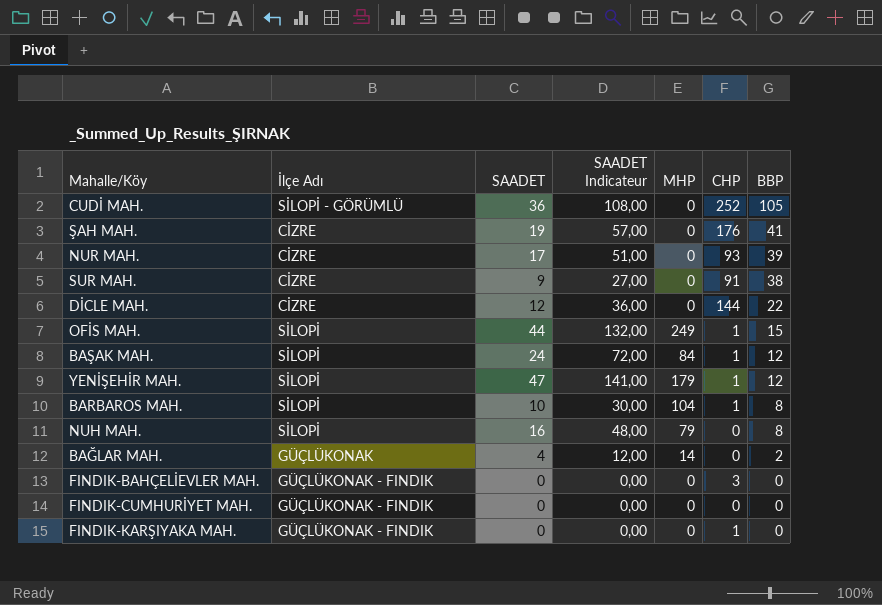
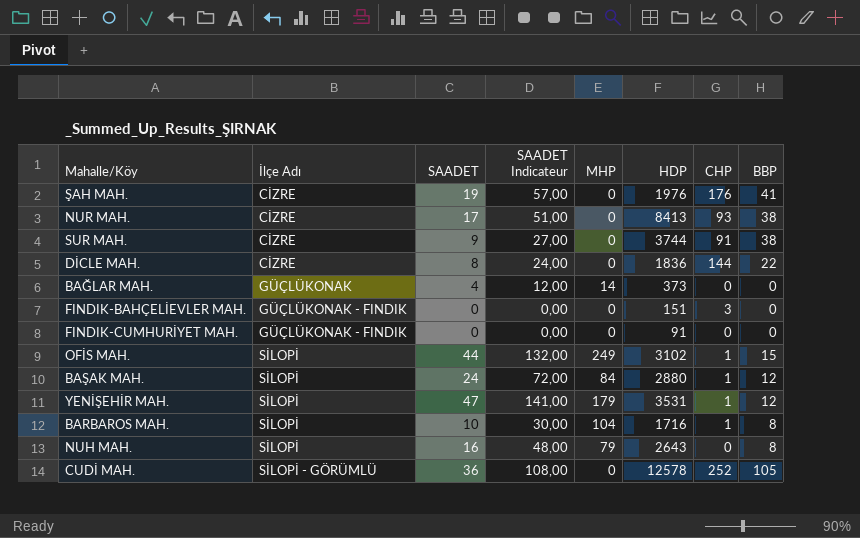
row order: BBP descending -> İlçe Adı ascending
column HDP | position: none -> 6
row FINDIK-KARŞIYAKA MAH.: GÜÇLÜKONAK - FINDIK | 0 | 0,00 | 0 | 1 | 0 -> none
NUR MAH. | BBP: 39 -> 38
DİCLE MAH. | SAADET: 12 -> 8
DİCLE MAH. | SAADET Indicateur: 36,00 -> 24,00
BAĞLAR MAH. | BBP: 2 -> 0

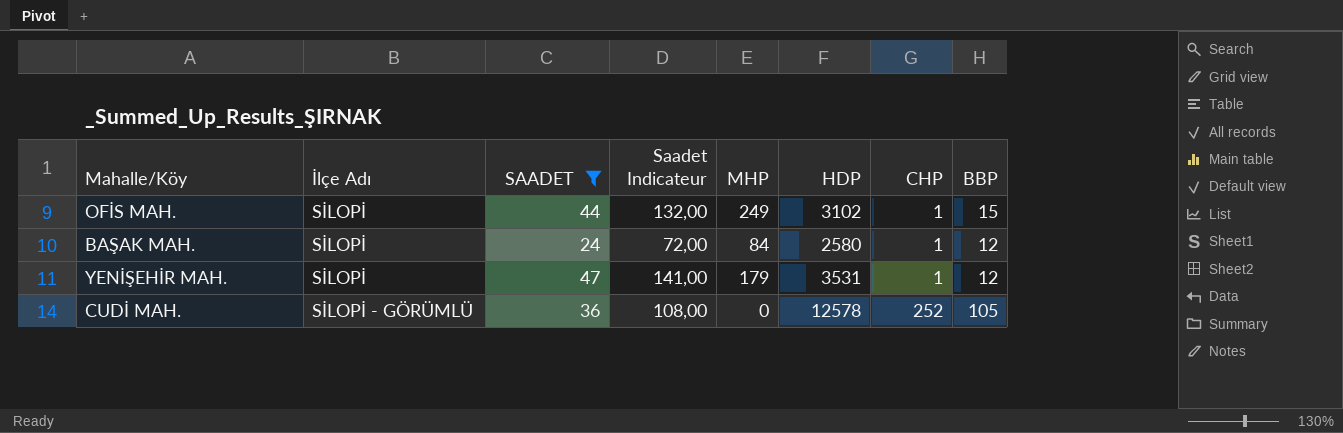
filter: none -> SAADET >= 24
column name: SAADET Indicateur -> Saadet Indicateur
BAŞAK MAH. | HDP: 2880 -> 2580

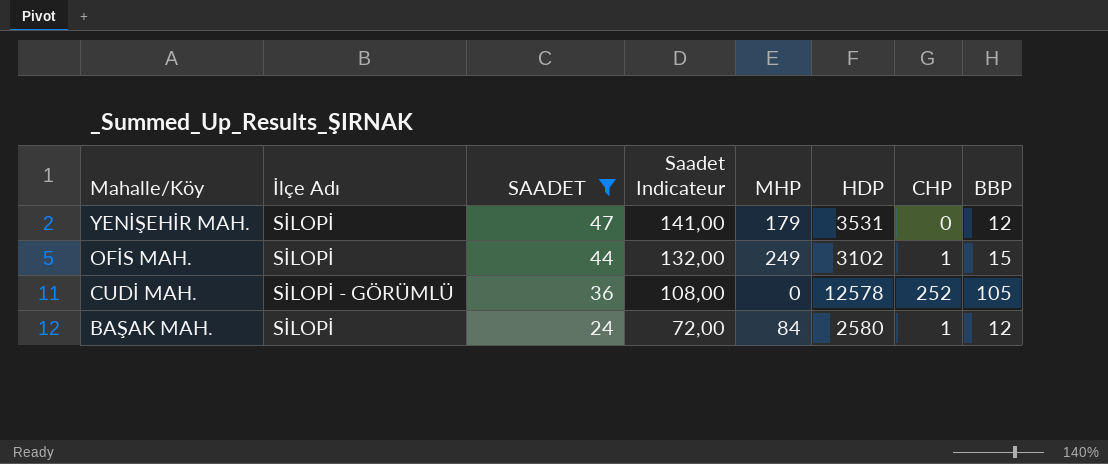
row order: İlçe Adı ascending -> Mahalle/Köy descending
YENİŞEHİR MAH. | CHP: 1 -> 0

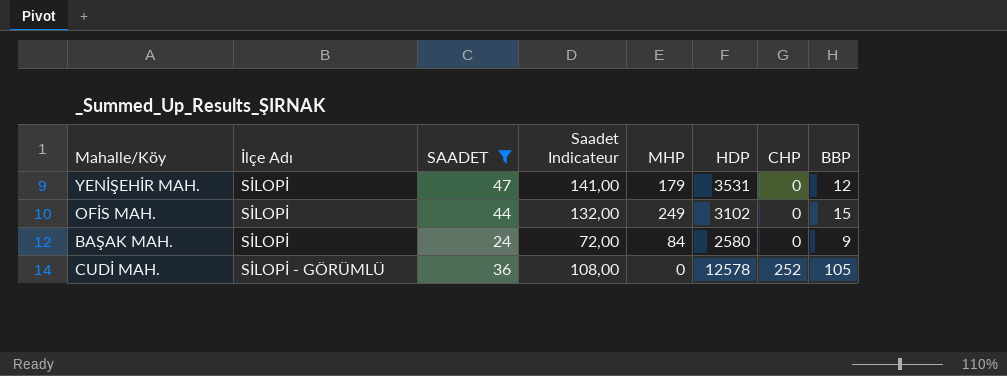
row order: Mahalle/Köy descending -> İlçe Adı ascending
OFİS MAH. | CHP: 1 -> 0
BAŞAK MAH. | CHP: 1 -> 0
BAŞAK MAH. | BBP: 12 -> 9

